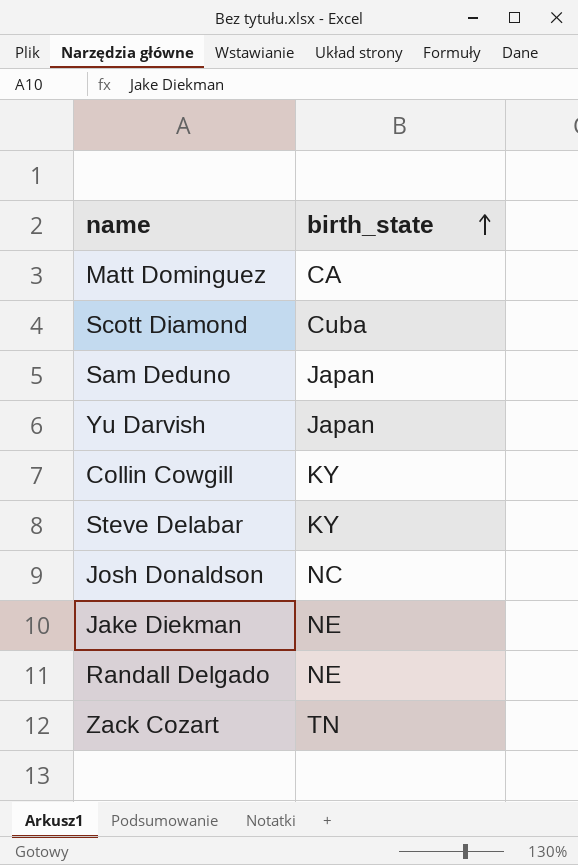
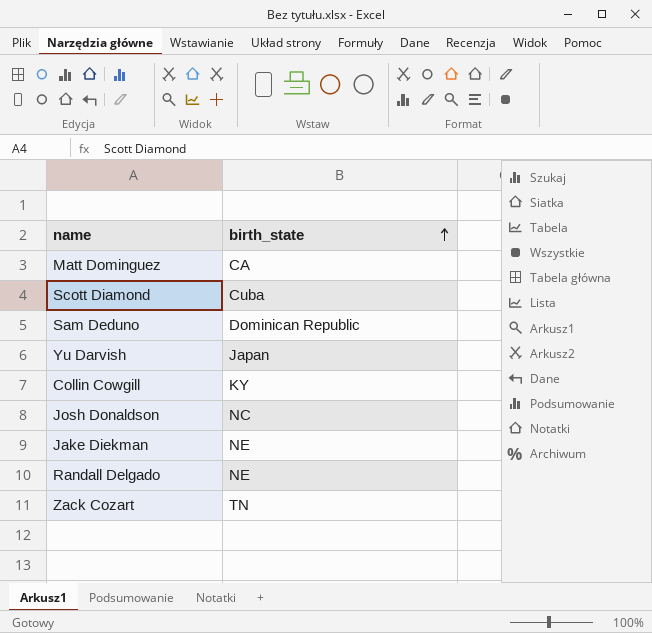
row Steve Delabar: KY -> none
Sam Deduno | birth_state: Japan -> Dominican Republic

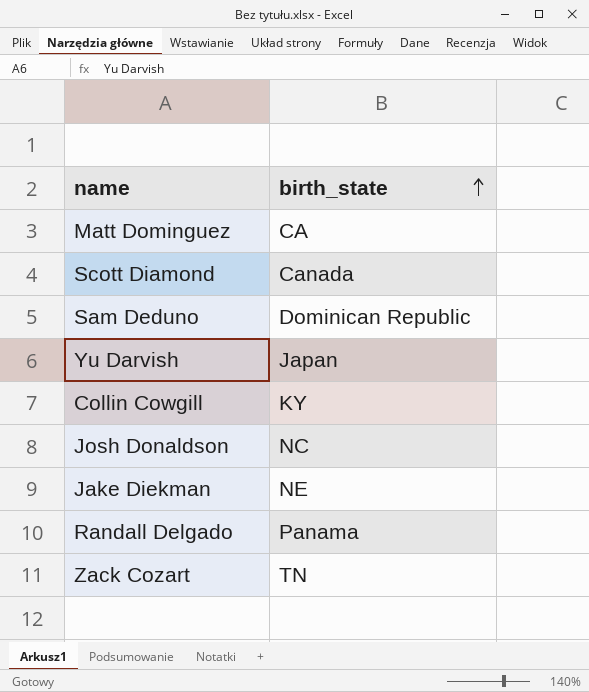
Scott Diamond | birth_state: Cuba -> Canada
Randall Delgado | birth_state: NE -> Panama

